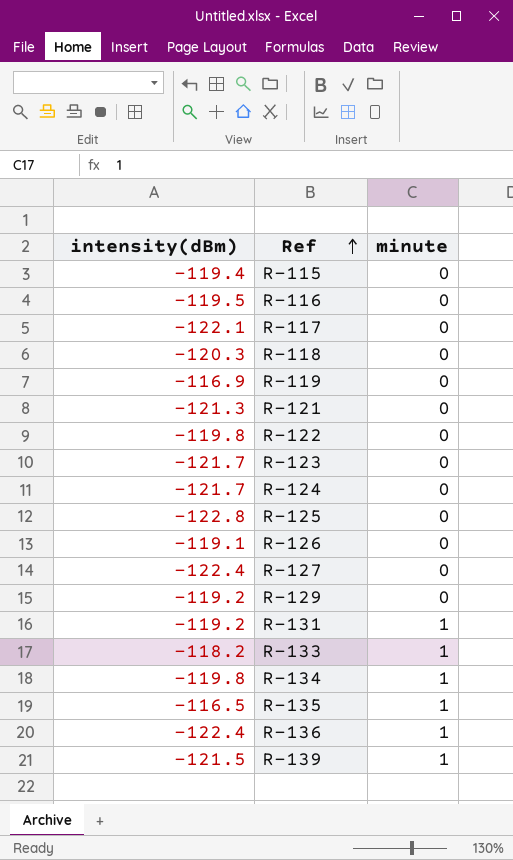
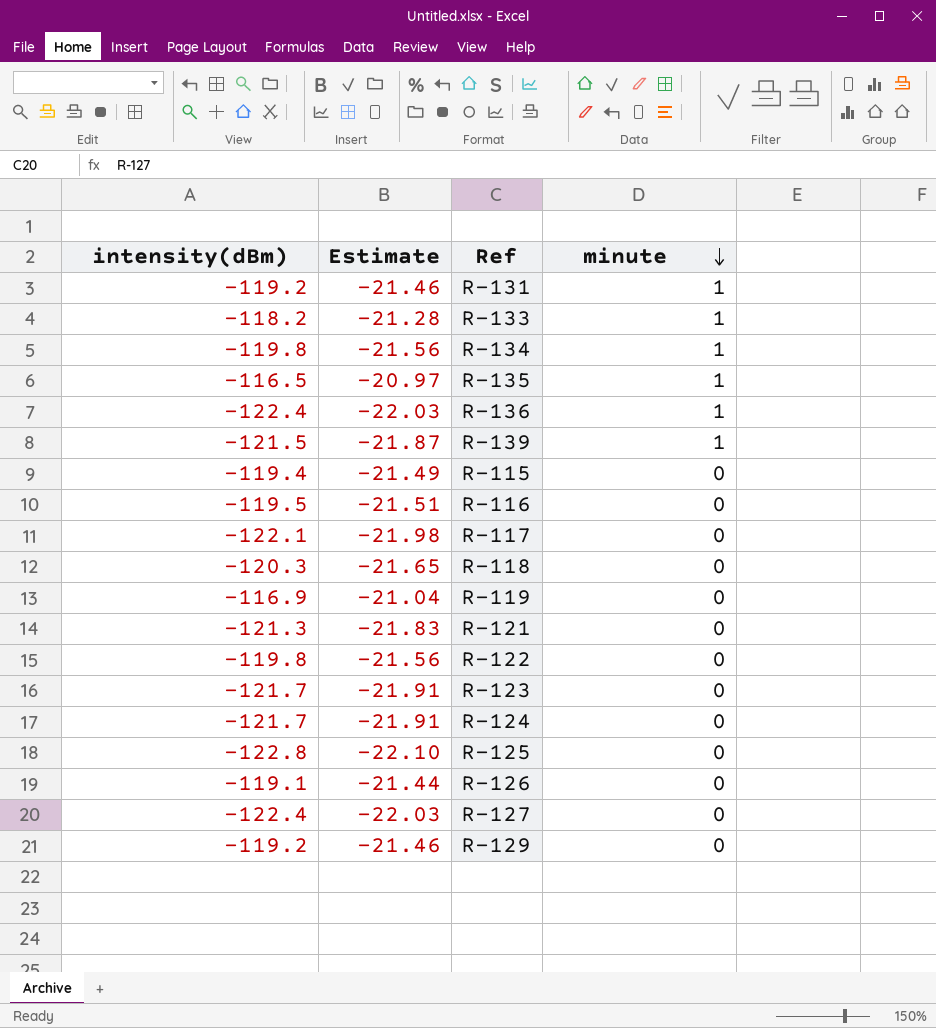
row order: Ref ascending -> minute descending
column Estimate | formula: none -> [intensity(dBm)] * 0.18

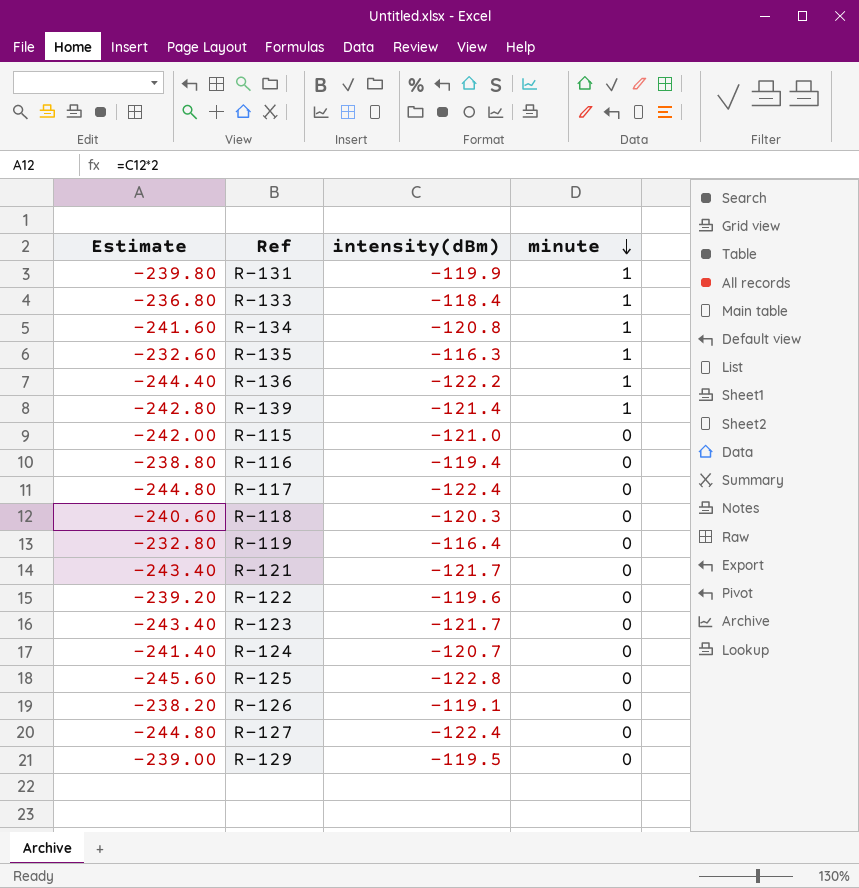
column Estimate | formula: [intensity(dBm)] * 0.18 -> [intensity(dBm)] * 2
column intensity(dBm) | position: 1 -> 3
R-131 | intensity(dBm): -119.2 -> -119.9
R-133 | intensity(dBm): -118.2 -> -118.4
R-134 | intensity(dBm): -119.8 -> -120.8
R-135 | intensity(dBm): -116.5 -> -116.3
R-136 | intensity(dBm): -122.4 -> -122.2
R-139 | intensity(dBm): -121.5 -> -121.4
R-115 | intensity(dBm): -119.4 -> -121.0
R-116 | intensity(dBm): -119.5 -> -119.4
R-117 | intensity(dBm): -122.1 -> -122.4
R-119 | intensity(dBm): -116.9 -> -116.4
R-121 | intensity(dBm): -121.3 -> -121.7
R-122 | intensity(dBm): -119.8 -> -119.6
R-124 | intensity(dBm): -121.7 -> -120.7
R-129 | intensity(dBm): -119.2 -> -119.5

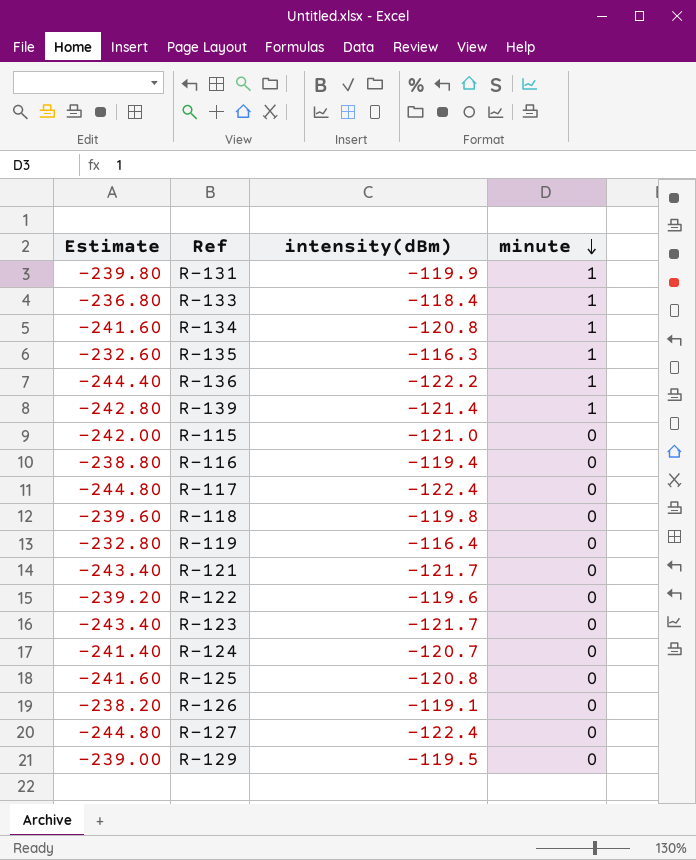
R-118 | Estimate: -240.60 -> -239.60
R-118 | intensity(dBm): -120.3 -> -119.8
R-125 | Estimate: -245.60 -> -241.60
R-125 | intensity(dBm): -122.8 -> -120.8

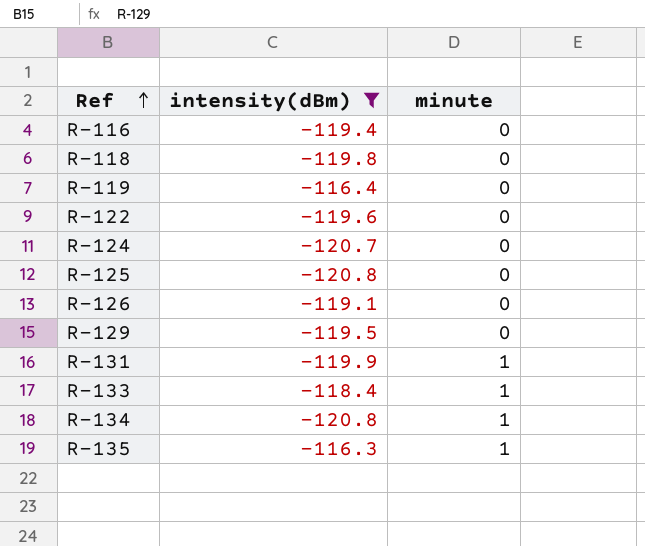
filter: none -> intensity(dBm) >= -120.8
row order: minute descending -> Ref ascending
column Estimate | formula: [intensity(dBm)] * 2 -> none

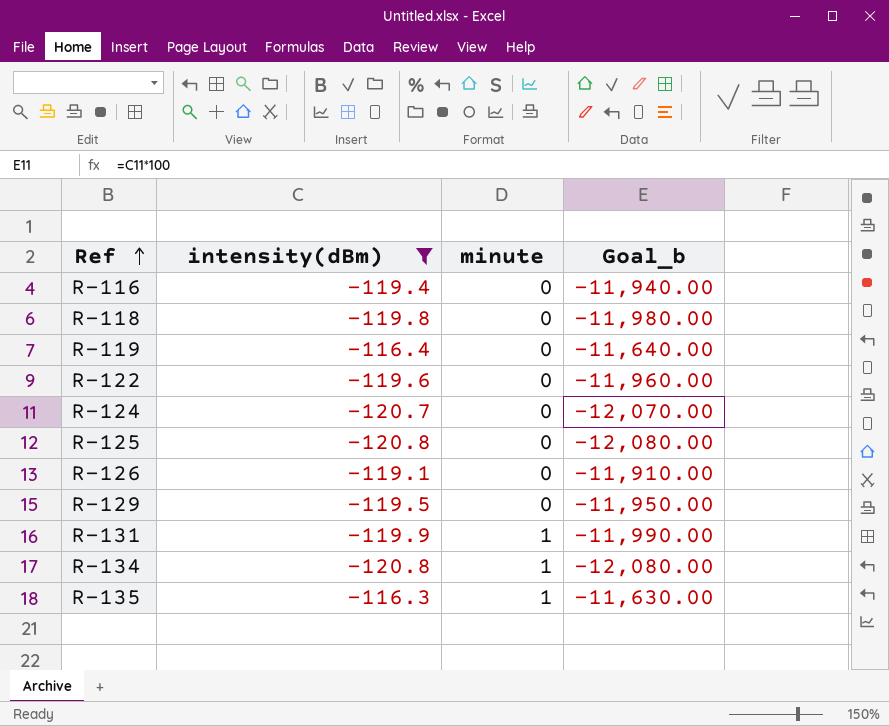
column Goal_b | formula: none -> [intensity(dBm)] * 100
row R-133: -118.4 | 1 -> none

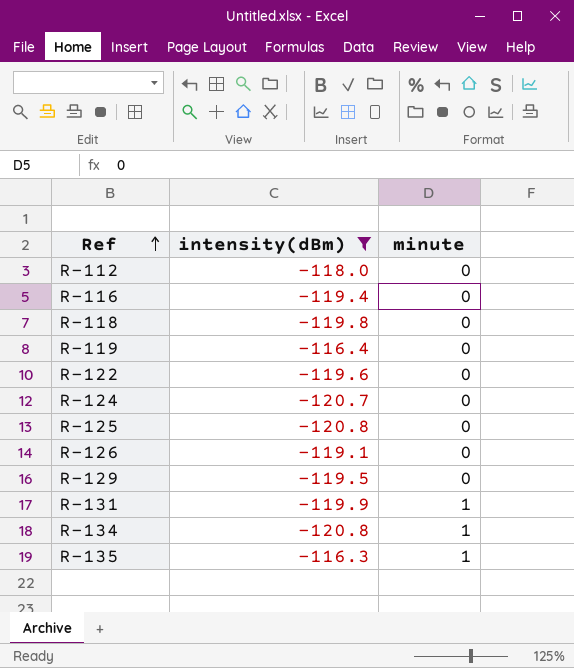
column Goal_b | formula: [intensity(dBm)] * 100 -> none
row R-112: none -> -118.0 | 0

